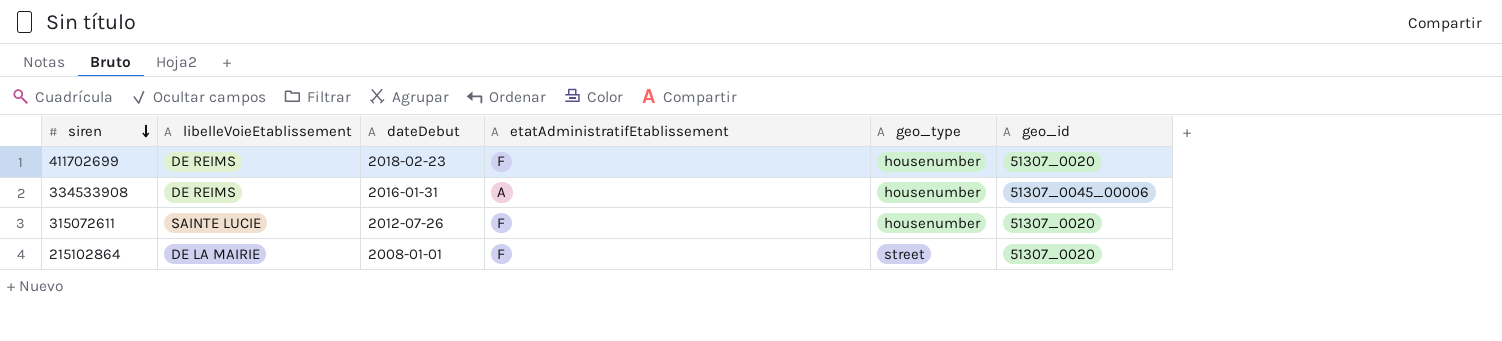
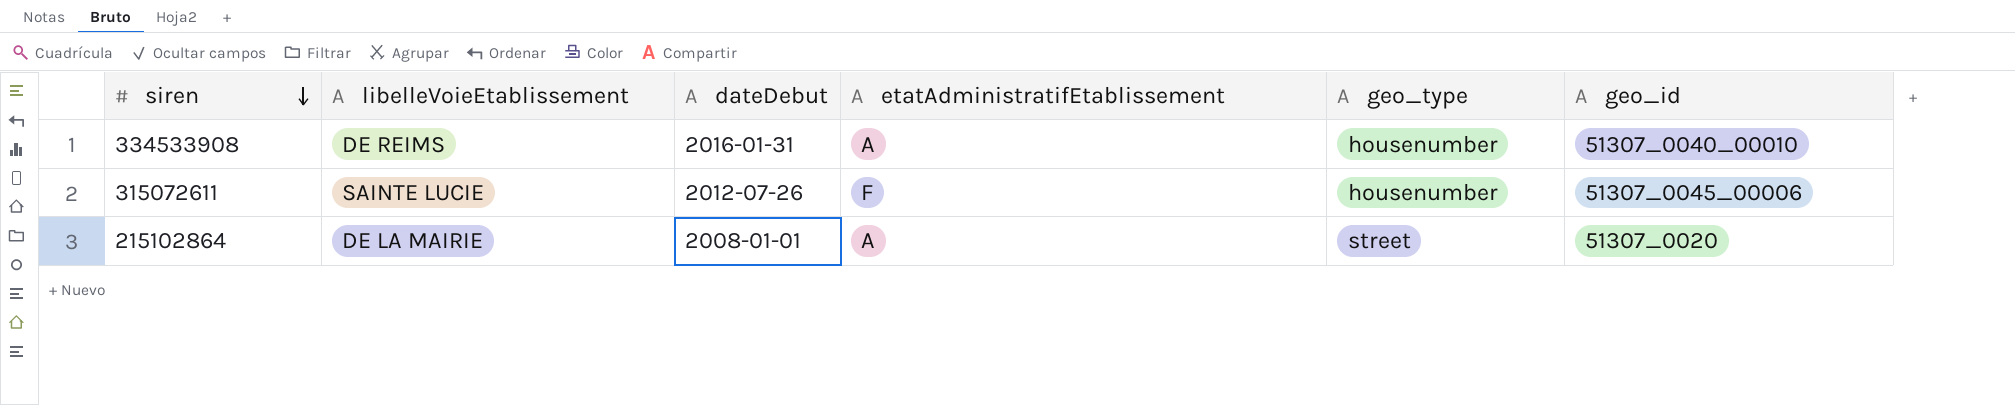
row 411702699: DE REIMS | 2018-02-23 | F | housenumber | 51307_0020 -> none
334533908 | geo_id: 51307_0045_00006 -> 51307_0040_00010
315072611 | geo_id: 51307_0020 -> 51307_0045_00006
215102864 | etatAdministratifEtablissement: F -> A

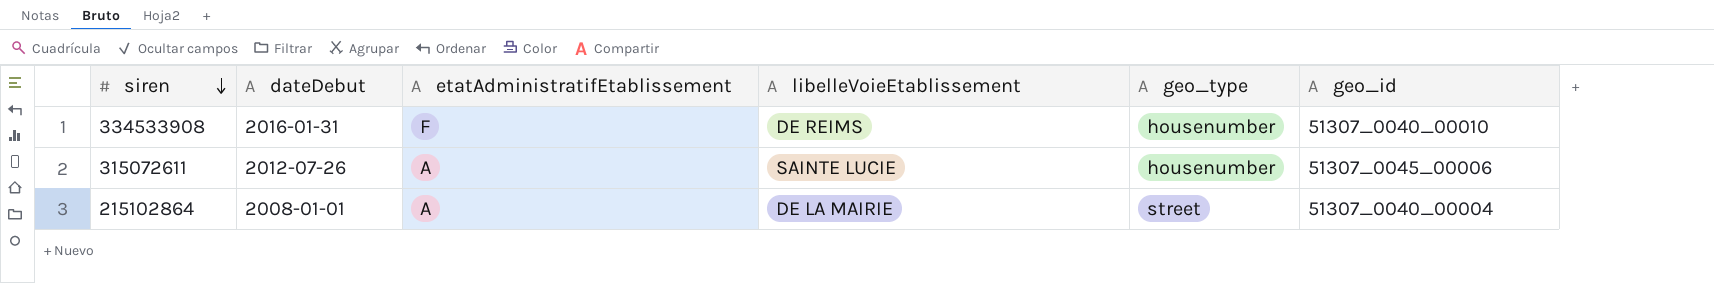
column libelleVoieEtablissement | position: 2 -> 4
334533908 | etatAdministratifEtablissement: A -> F
315072611 | etatAdministratifEtablissement: F -> A
215102864 | geo_id: 51307_0020 -> 51307_0040_00004

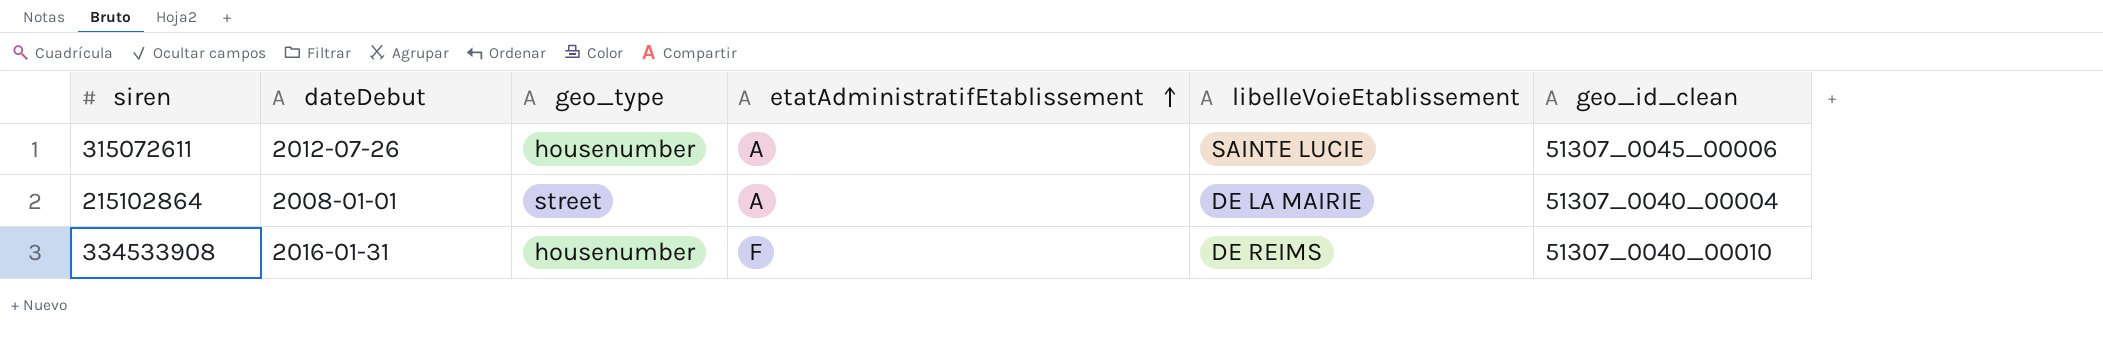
row order: siren descending -> etatAdministratifEtablissement ascending
column geo_type | position: 5 -> 3
column name: geo_id -> geo_id_clean

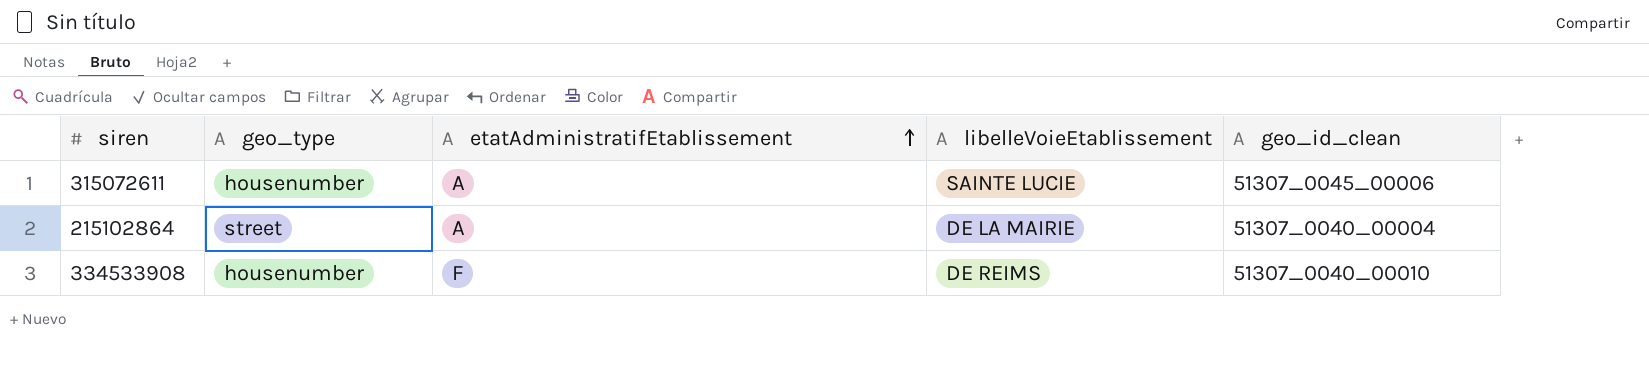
column dateDebut | position: 2 -> none

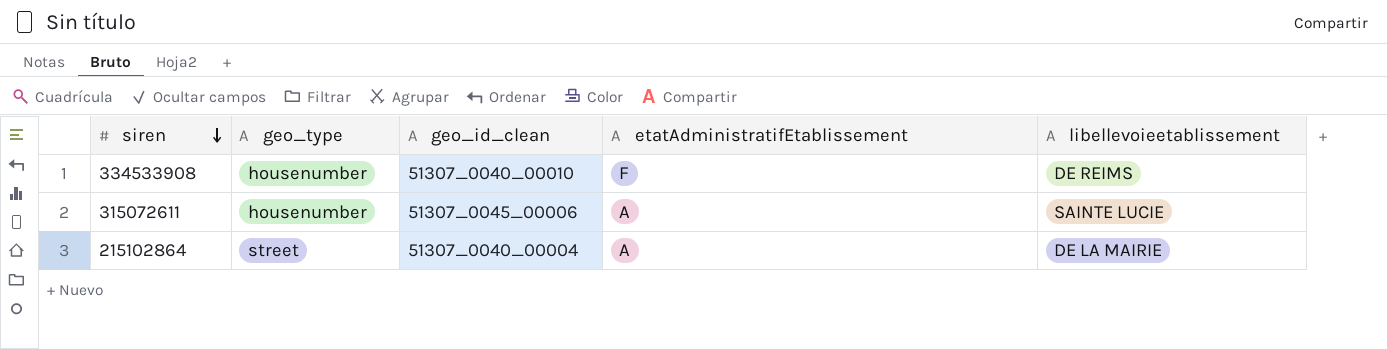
row order: etatAdministratifEtablissement ascending -> siren descending
column geo_id_clean | position: 5 -> 3
column name: libelleVoieEtablissement -> libellevoieetablissement

